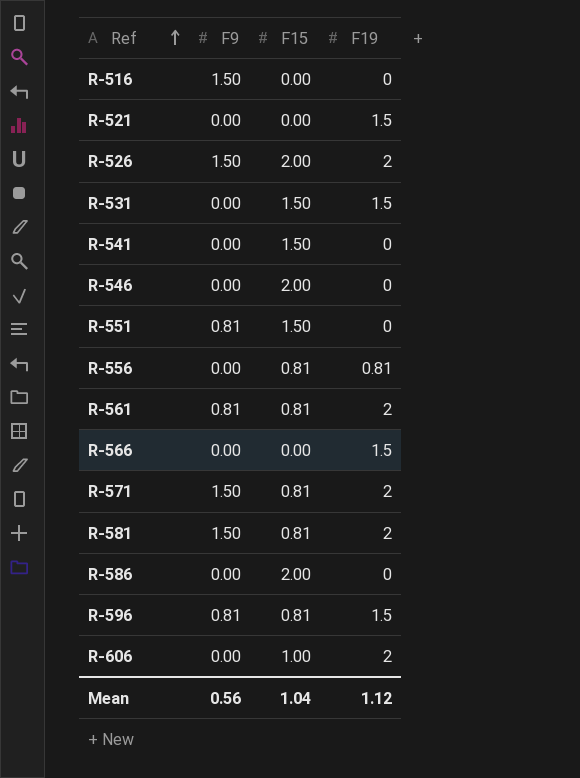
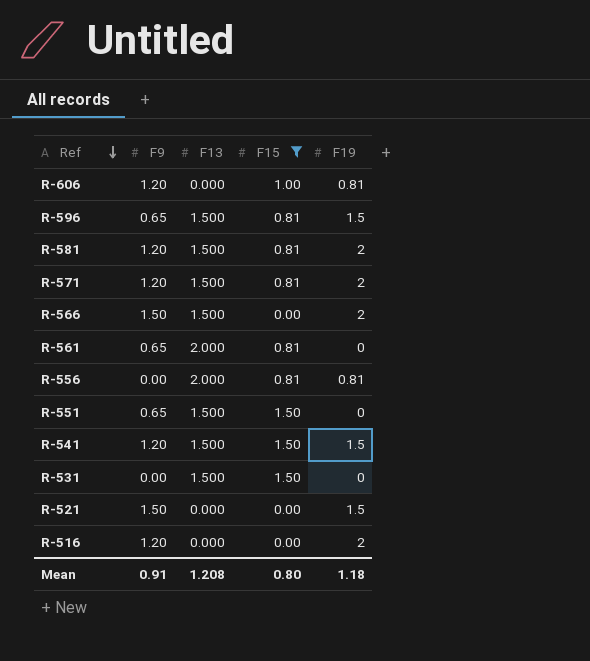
filter: none -> F15 != 2.00
row order: Ref ascending -> Ref descending
column F13 | position: none -> 3
R-606 | F9: 0.00 -> 1.20
R-606 | F19: 2 -> 0.81
R-596 | F9: 0.81 -> 0.65
R-581 | F9: 1.50 -> 1.20
R-571 | F9: 1.50 -> 1.20
R-566 | F9: 0.00 -> 1.50
R-566 | F19: 1.5 -> 2
R-561 | F9: 0.81 -> 0.65
R-561 | F19: 2 -> 0
R-551 | F9: 0.81 -> 0.65
R-541 | F9: 0.00 -> 1.20
R-541 | F19: 0 -> 1.5
R-531 | F19: 1.5 -> 0
R-521 | F9: 0.00 -> 1.50
R-516 | F9: 1.50 -> 1.20
R-516 | F19: 0 -> 2
Mean | F9: 0.56 -> 0.91
Mean | F15: 1.04 -> 0.80
Mean | F19: 1.12 -> 1.18

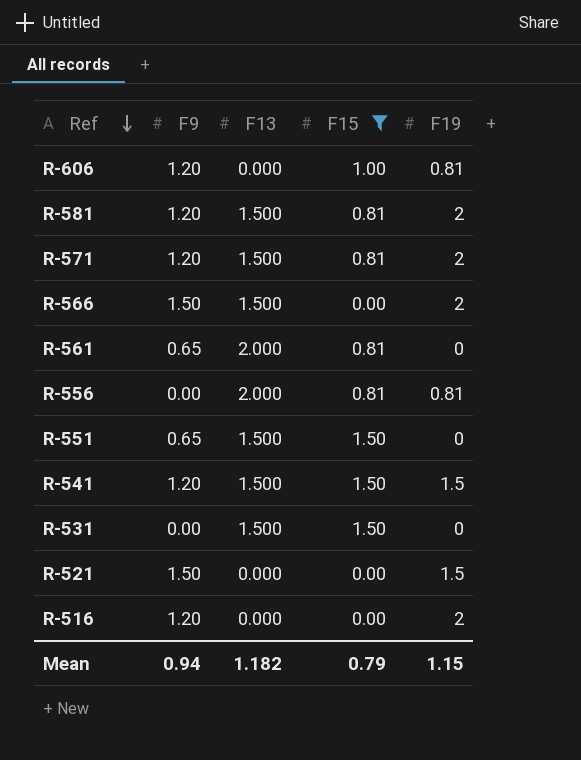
row R-596: 0.65 | 1.500 | 0.81 | 1.5 -> none
Mean | F9: 0.91 -> 0.94
Mean | F13: 1.208 -> 1.182
Mean | F15: 0.80 -> 0.79
Mean | F19: 1.18 -> 1.15

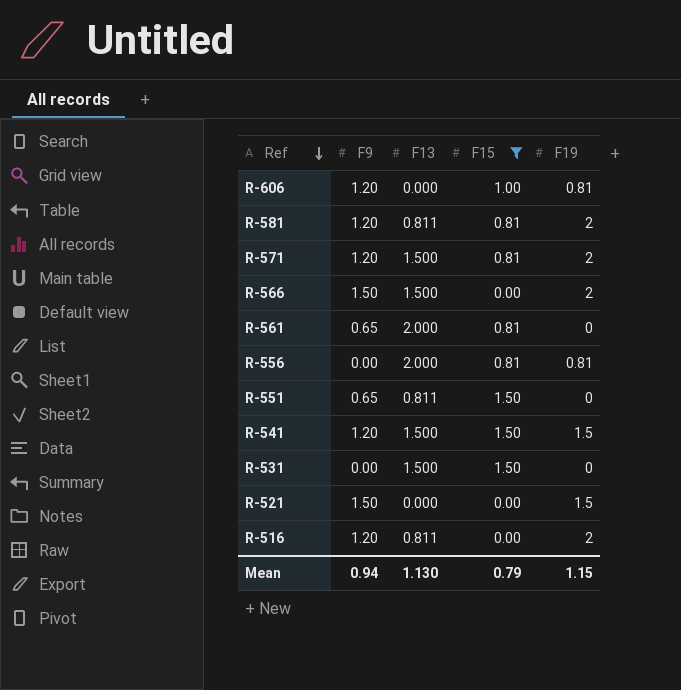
R-581 | F13: 1.500 -> 0.811
R-551 | F13: 1.500 -> 0.811
R-516 | F13: 0.000 -> 0.811
Mean | F13: 1.182 -> 1.130

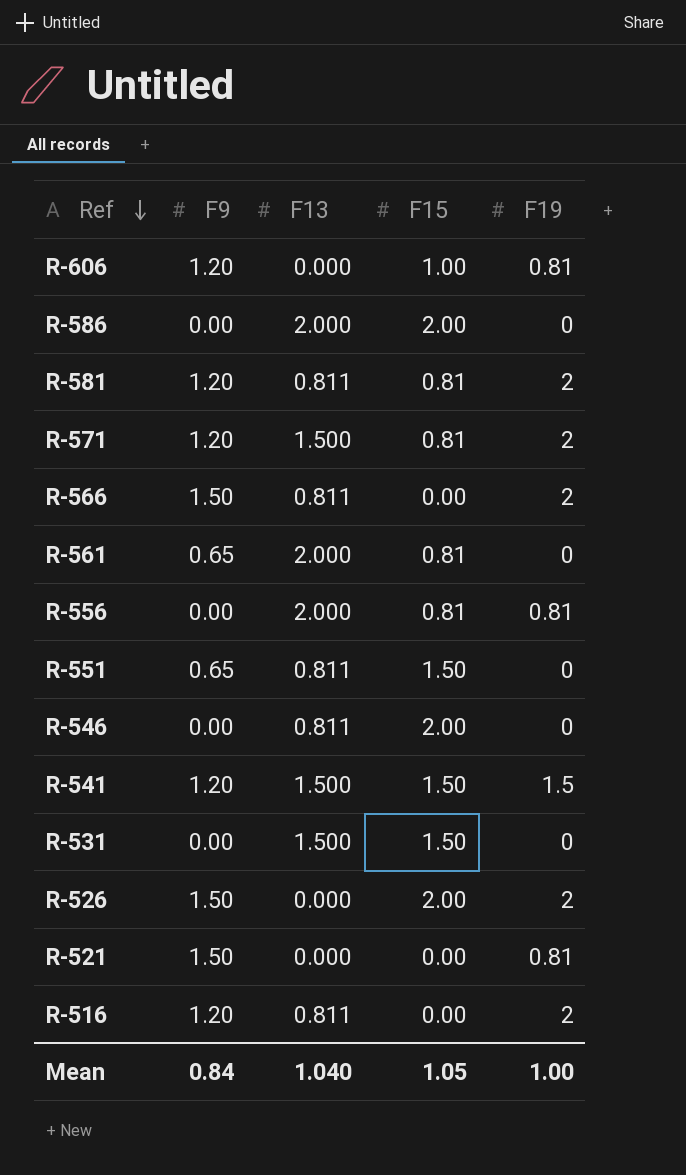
filter: F15 != 2.00 -> none
R-566 | F13: 1.500 -> 0.811
R-521 | F19: 1.5 -> 0.81
Mean | F9: 0.94 -> 0.84
Mean | F13: 1.130 -> 1.040
Mean | F15: 0.79 -> 1.05
Mean | F19: 1.15 -> 1.00

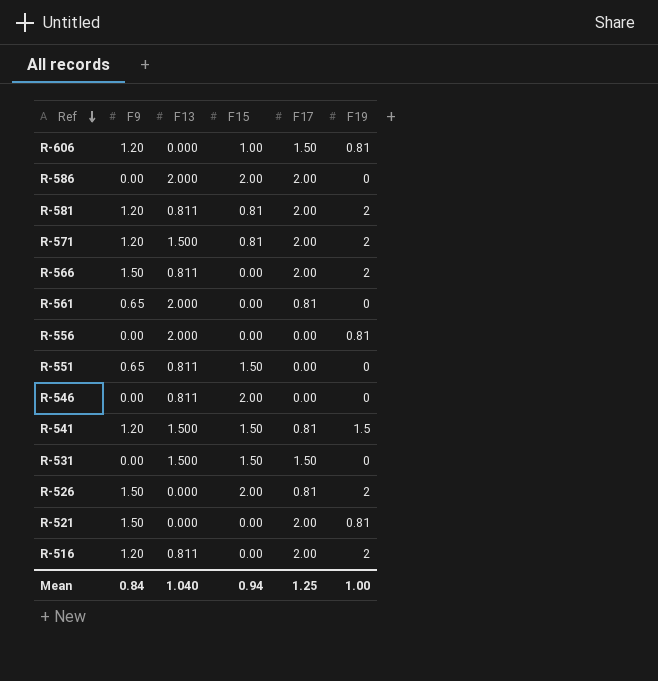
column F17 | position: none -> 5
R-561 | F15: 0.81 -> 0.00
R-556 | F15: 0.81 -> 0.00
Mean | F15: 1.05 -> 0.94

